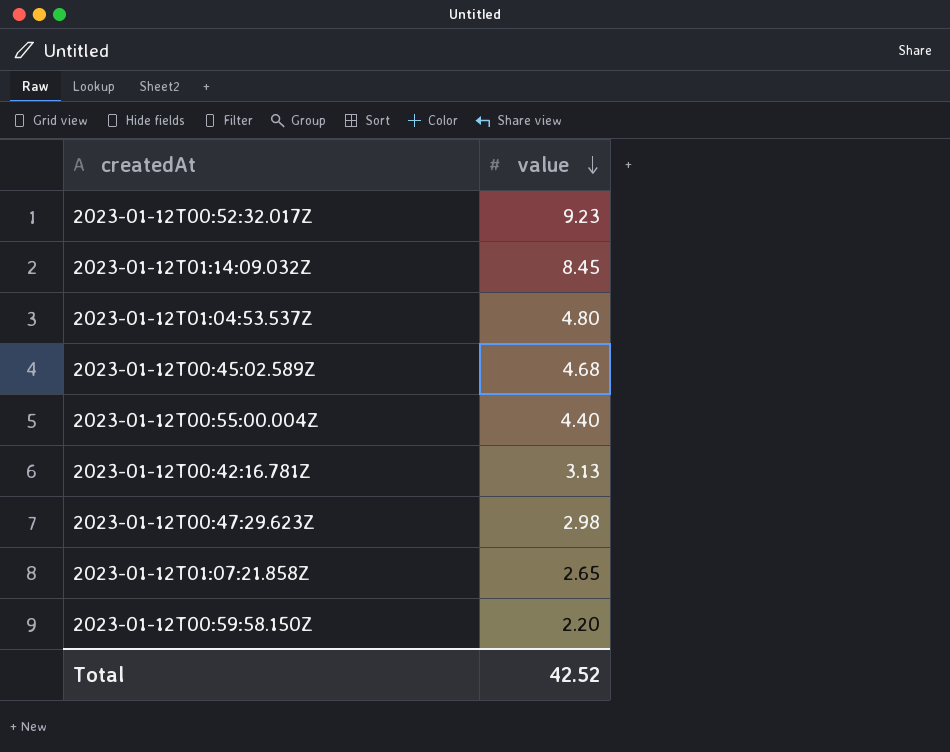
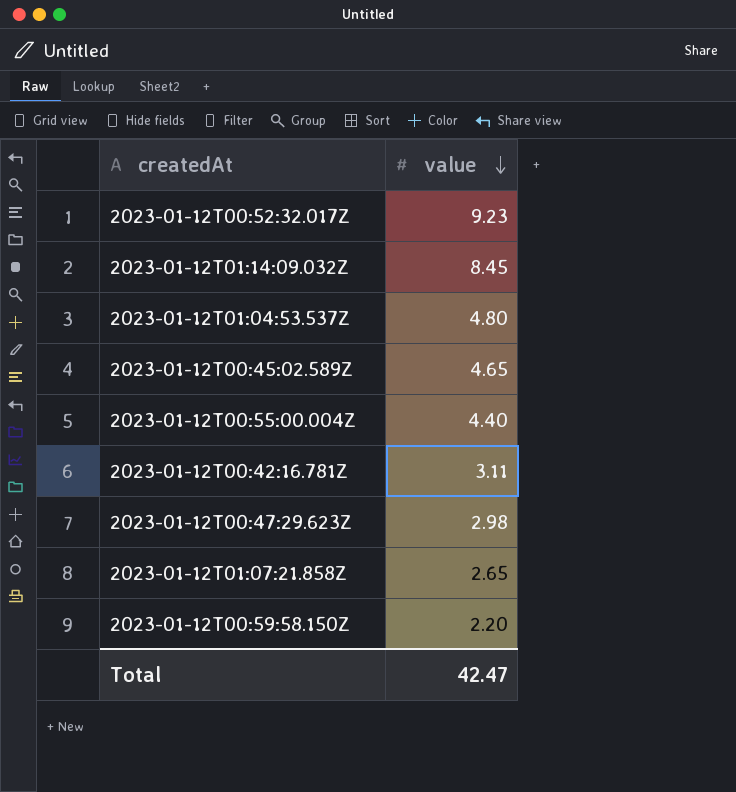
2023-01-12T00:45:02.589Z | value: 4.68 -> 4.65
2023-01-12T00:42:16.781Z | value: 3.13 -> 3.11
Total | value: 42.52 -> 42.47

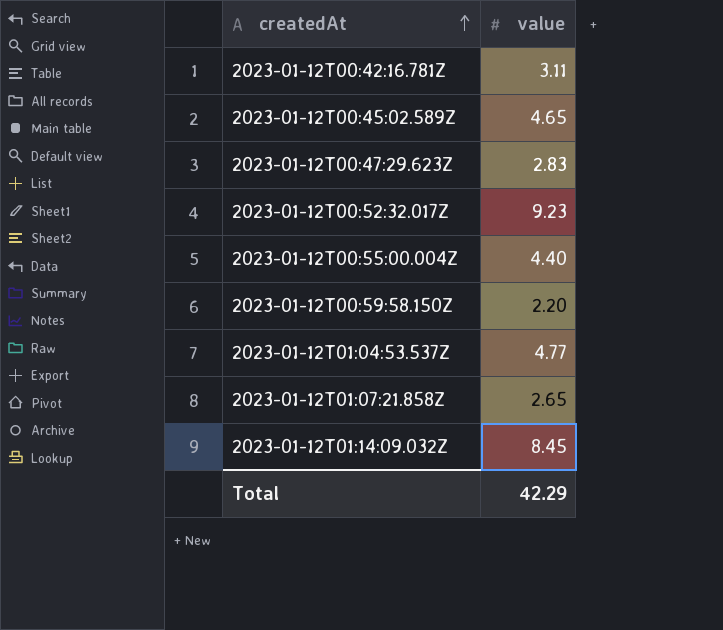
row order: value descending -> createdAt ascending
2023-01-12T00:47:29.623Z | value: 2.98 -> 2.83
2023-01-12T01:04:53.537Z | value: 4.80 -> 4.77
Total | value: 42.47 -> 42.29

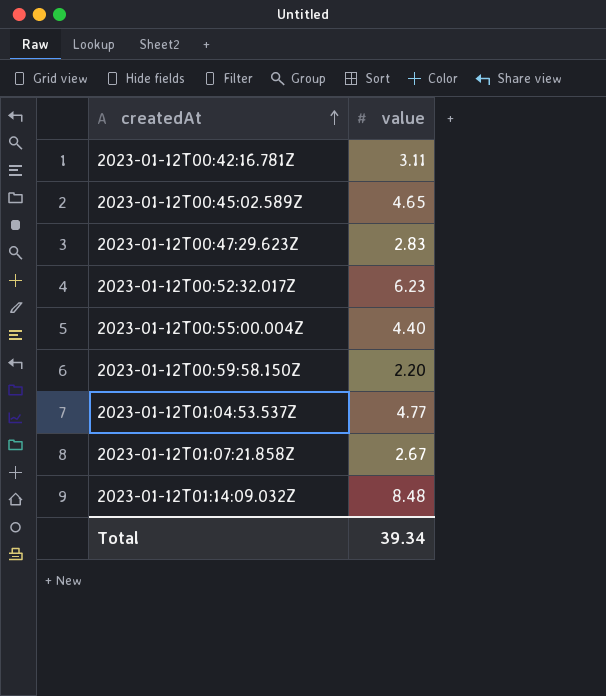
2023-01-12T00:52:32.017Z | value: 9.23 -> 6.23
2023-01-12T01:07:21.858Z | value: 2.65 -> 2.67
2023-01-12T01:14:09.032Z | value: 8.45 -> 8.48
Total | value: 42.29 -> 39.34

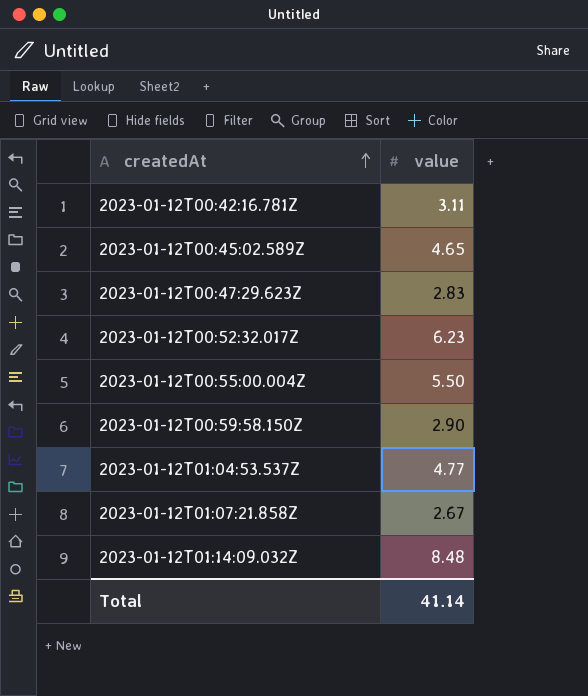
2023-01-12T00:55:00.004Z | value: 4.40 -> 5.50
2023-01-12T00:59:58.150Z | value: 2.20 -> 2.90
Total | value: 39.34 -> 41.14

